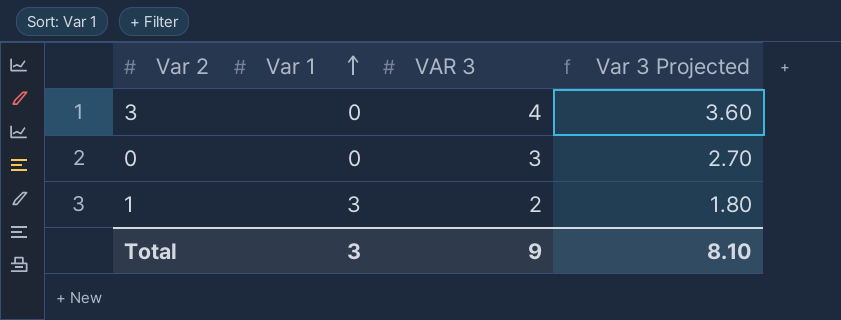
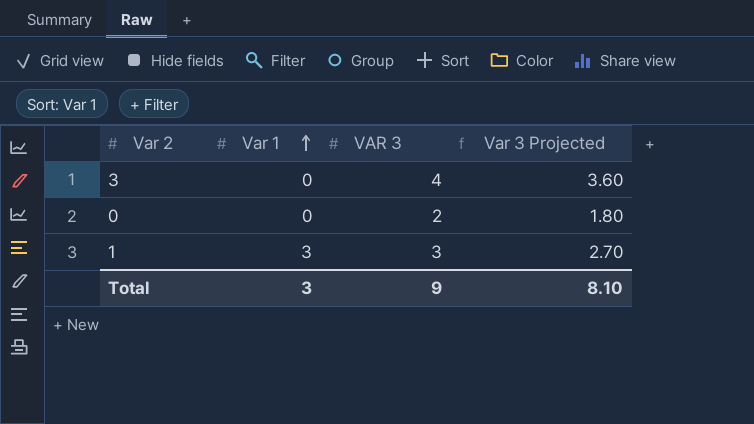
0 | VAR 3: 3 -> 2
0 | Var 3 Projected: 2.70 -> 1.80
1 | VAR 3: 2 -> 3
1 | Var 3 Projected: 1.80 -> 2.70

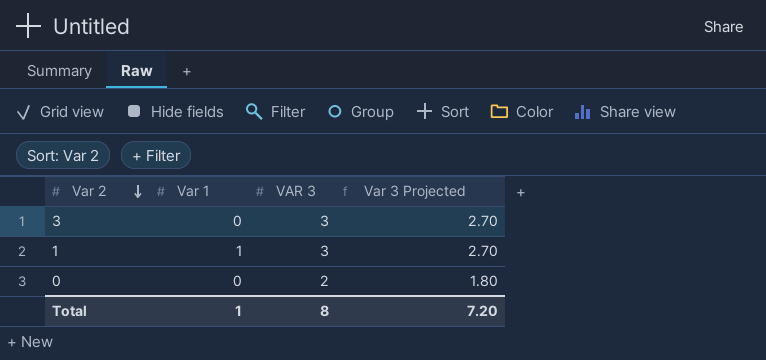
row order: Var 1 ascending -> Var 2 descending
3 | VAR 3: 4 -> 3
3 | Var 3 Projected: 3.60 -> 2.70
1 | Var 1: 3 -> 1
Total | Var 1: 3 -> 1
Total | VAR 3: 9 -> 8
Total | Var 3 Projected: 8.10 -> 7.20

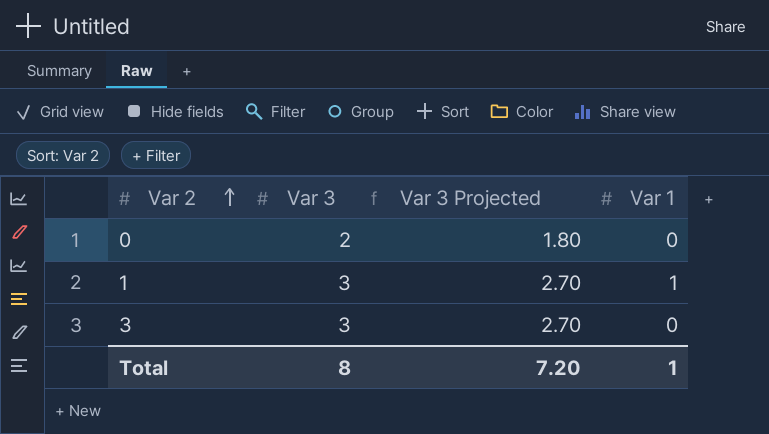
row order: Var 2 descending -> Var 2 ascending
column name: VAR 3 -> Var 3
column Var 1 | position: 2 -> 4

